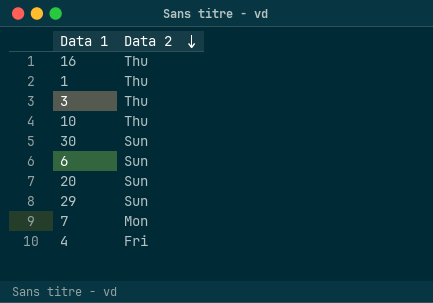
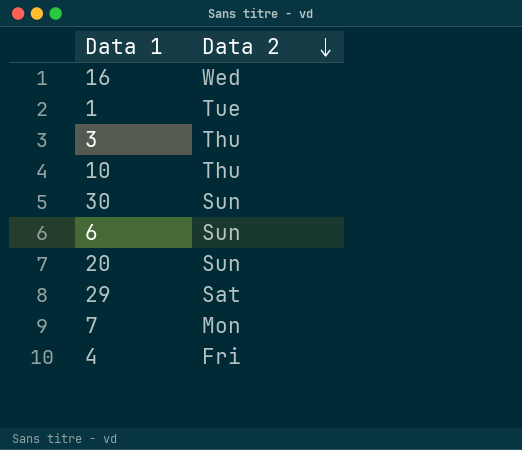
16 | Data 2: Thu -> Wed
1 | Data 2: Thu -> Tue
29 | Data 2: Sun -> Sat

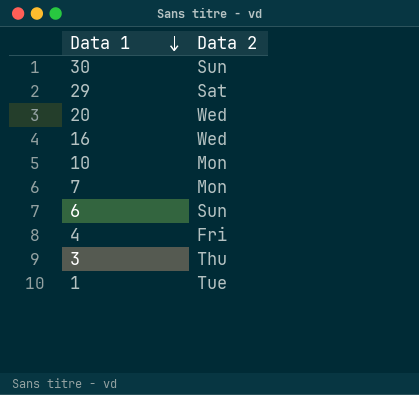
row order: Data 2 descending -> Data 1 descending
20 | Data 2: Sun -> Wed
10 | Data 2: Thu -> Mon

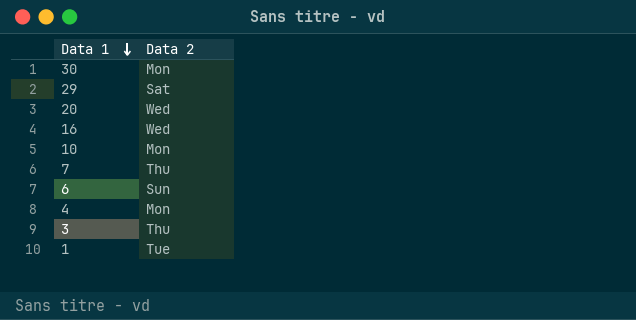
30 | Data 2: Sun -> Mon
7 | Data 2: Mon -> Thu
4 | Data 2: Fri -> Mon

